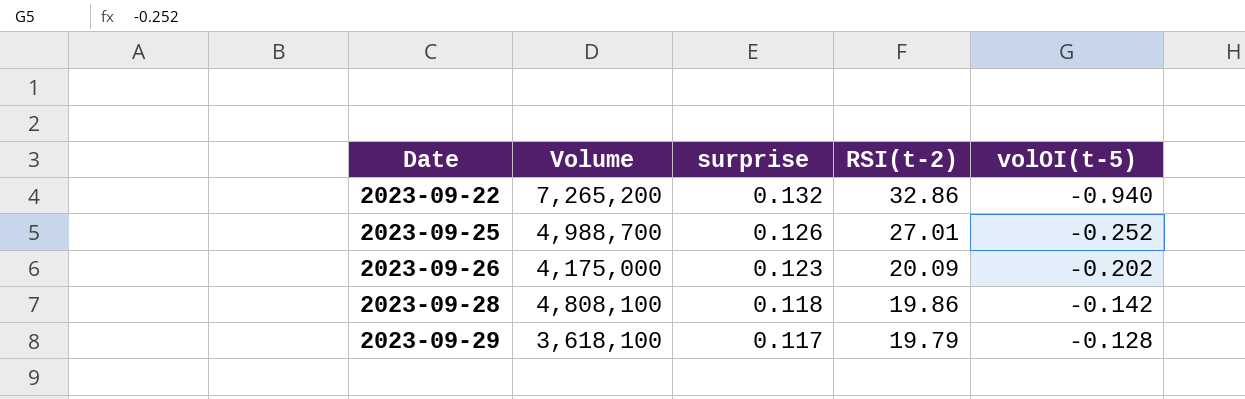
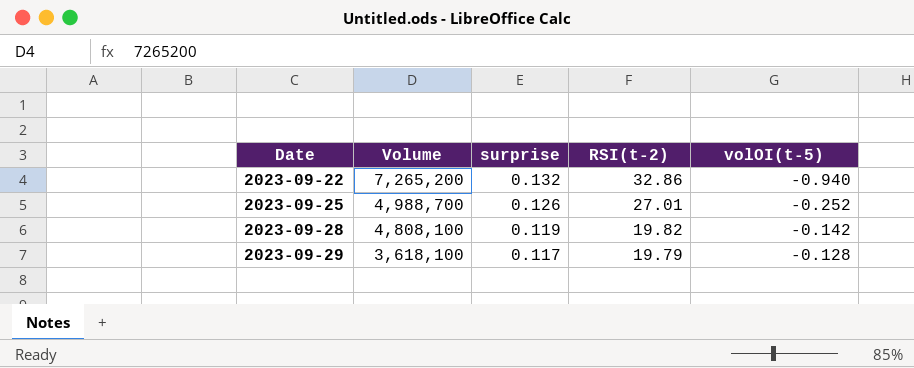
row 2023-09-26: 4,175,000 | 0.123 | 20.09 | -0.202 -> none
2023-09-28 | surprise: 0.118 -> 0.119
2023-09-28 | RSI(t-2): 19.86 -> 19.82

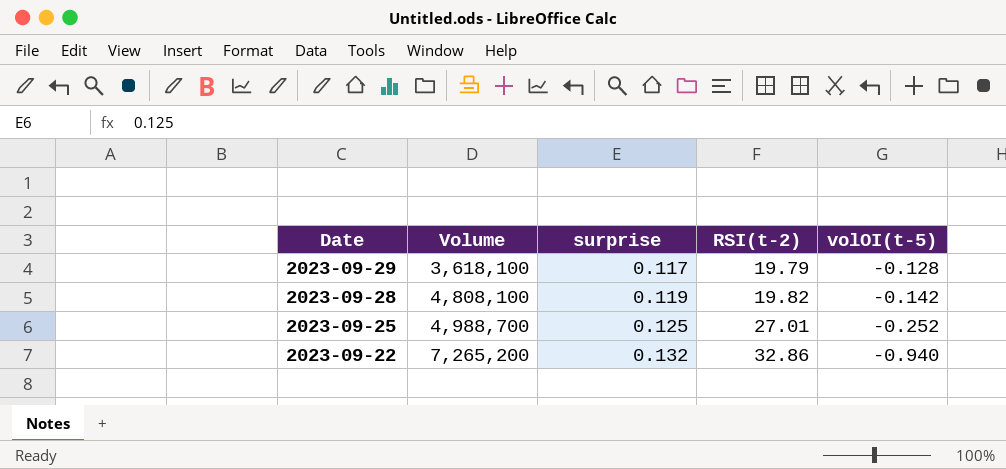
row order: Date ascending -> Date descending
2023-09-25 | surprise: 0.126 -> 0.125

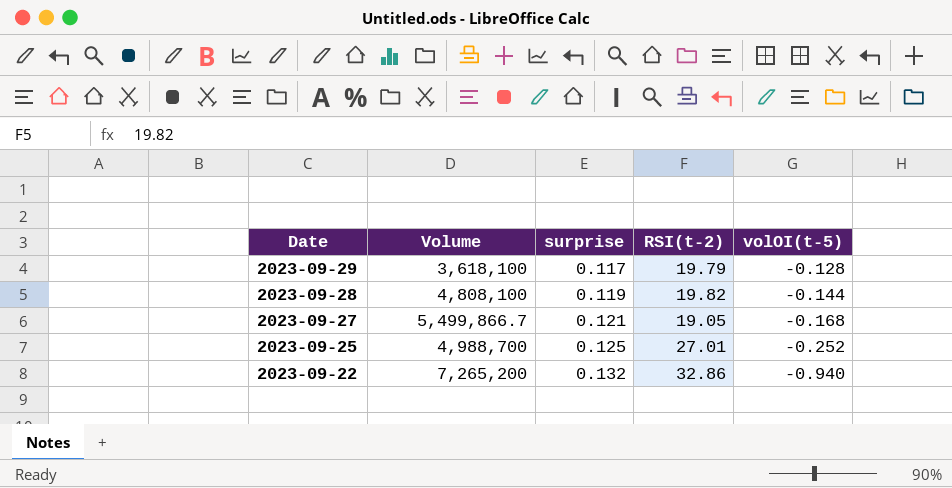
2023-09-28 | volOI(t-5): -0.142 -> -0.144
row 2023-09-27: none -> 5,499,866.7 | 0.121 | 19.05 | -0.168

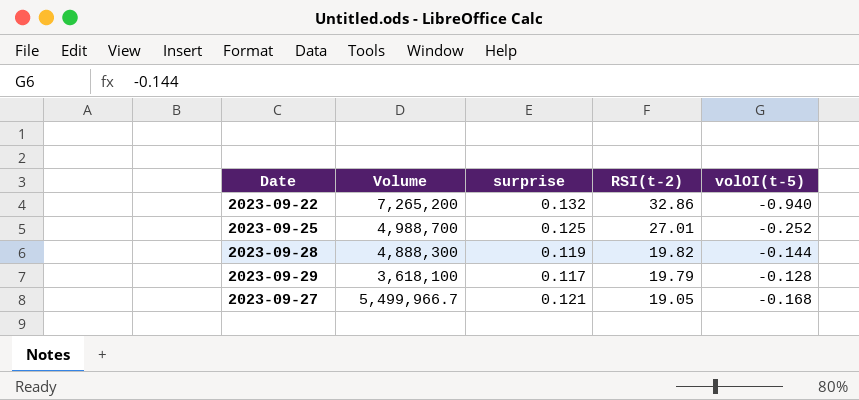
row order: Date descending -> RSI(t-2) descending
2023-09-28 | Volume: 4,808,100 -> 4,888,300
2023-09-27 | Volume: 5,499,866.7 -> 5,499,966.7

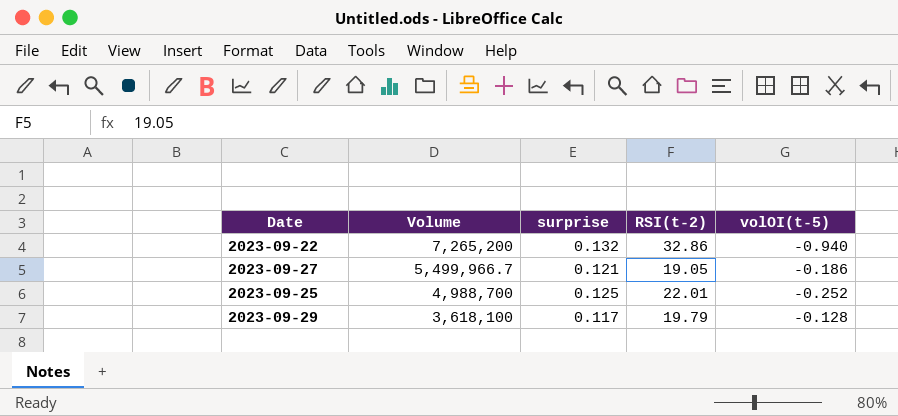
row order: RSI(t-2) descending -> Volume descending
row 2023-09-28: 4,888,300 | 0.119 | 19.82 | -0.144 -> none
2023-09-27 | volOI(t-5): -0.168 -> -0.186
2023-09-25 | RSI(t-2): 27.01 -> 22.01

